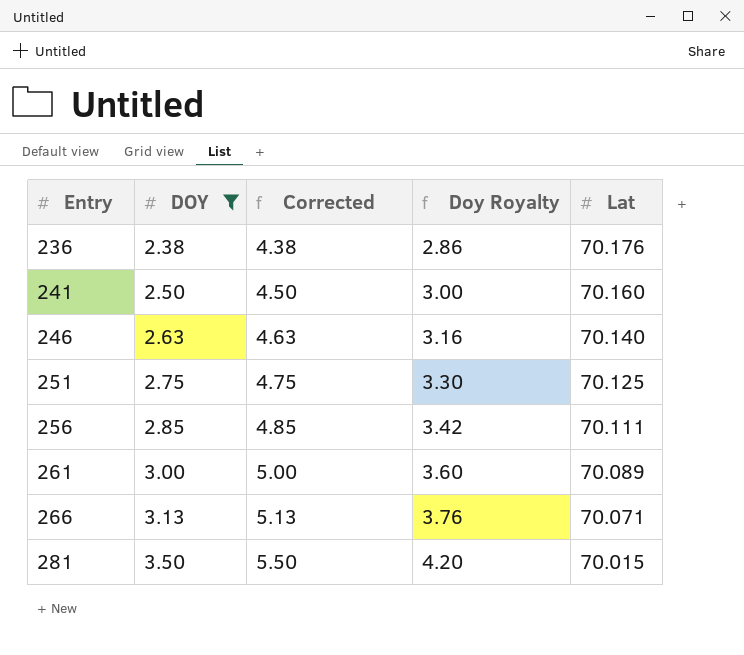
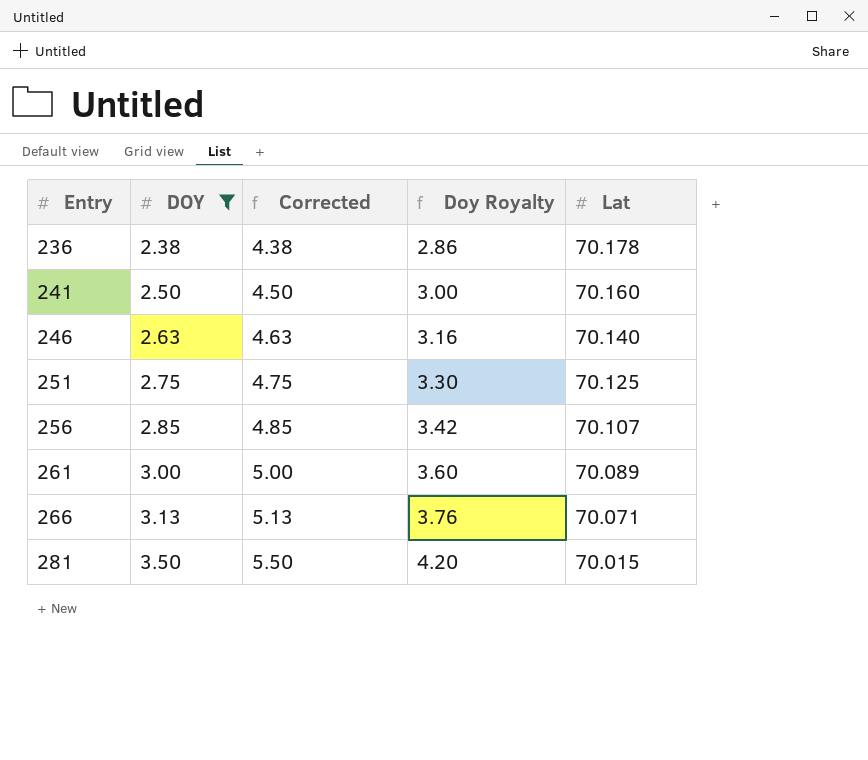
236 | Lat: 70.176 -> 70.178
256 | Lat: 70.111 -> 70.107

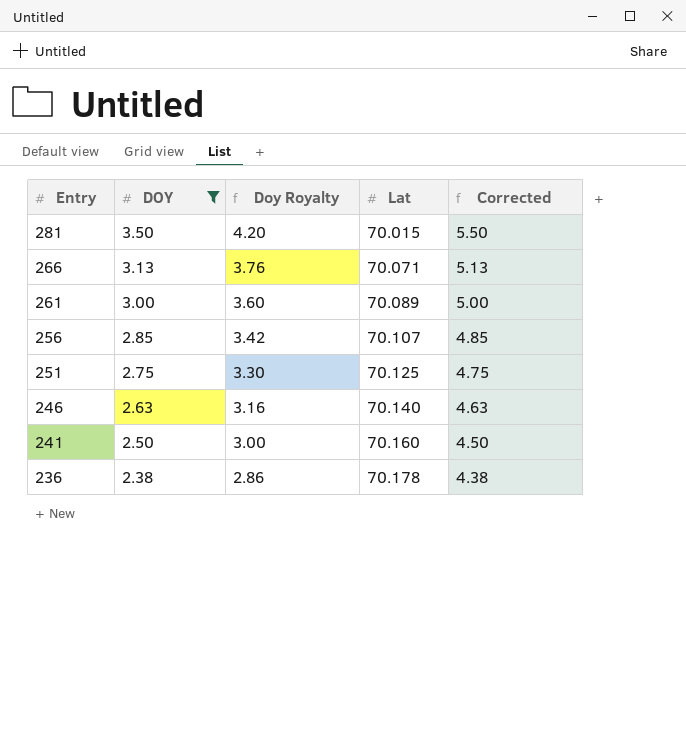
row order: Entry ascending -> Entry descending
column Corrected | position: 3 -> 5

